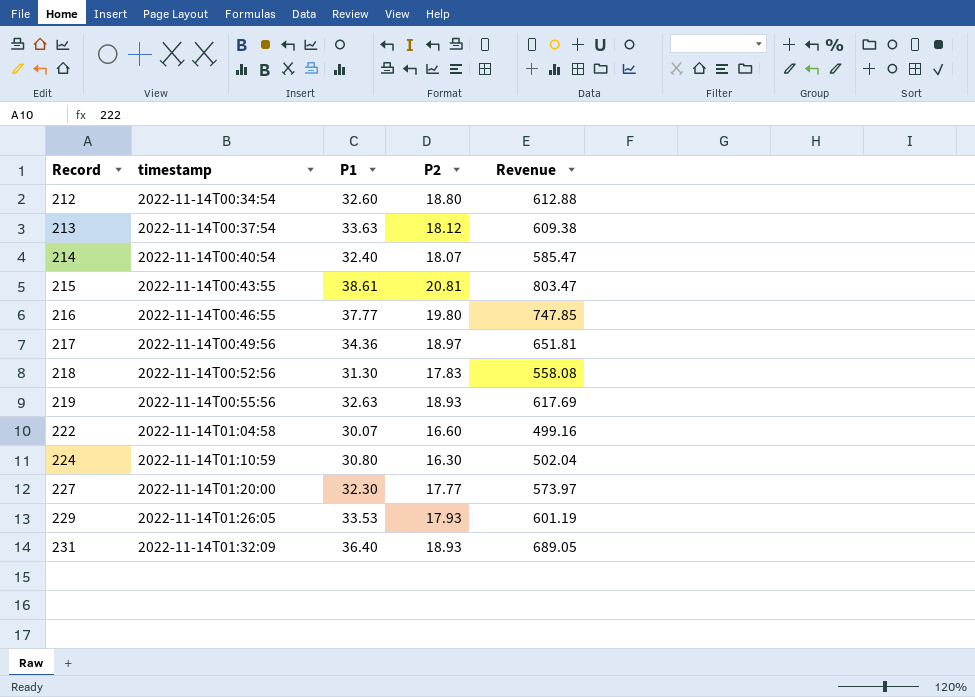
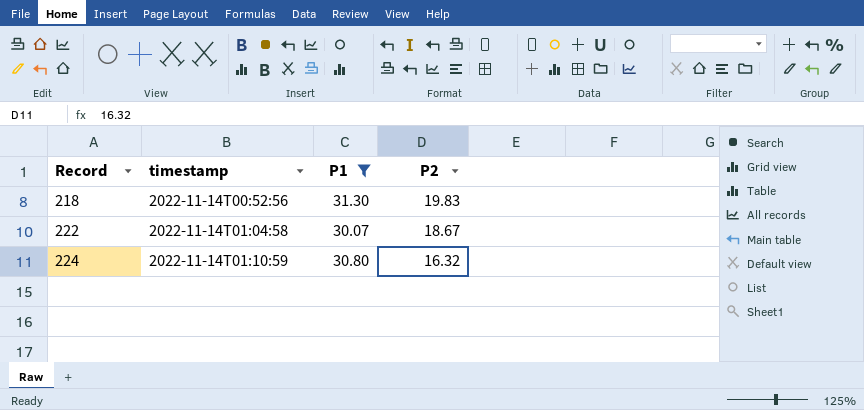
filter: none -> P1 <= 31.30
column Revenue | formula: [P1] * [P2] -> none
218 | P2: 17.83 -> 19.83
222 | P2: 16.60 -> 18.67
224 | P2: 16.30 -> 16.32

